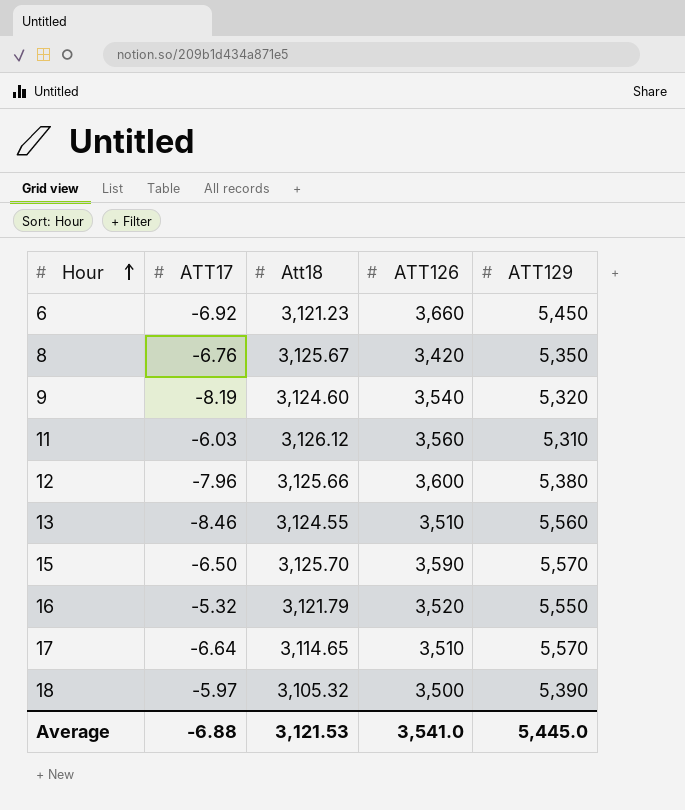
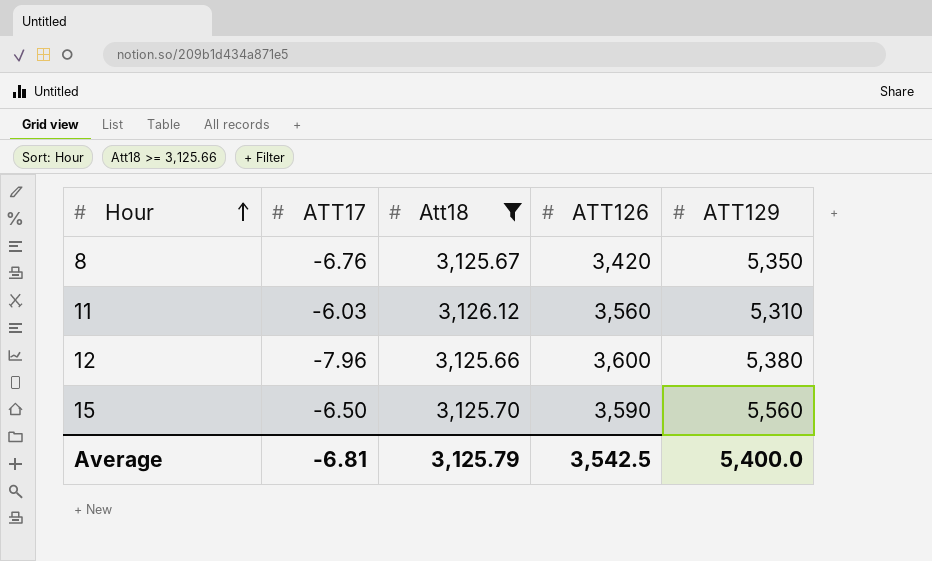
filter: none -> Att18 >= 3,125.66
15 | ATT129: 5,570 -> 5,560
Average | ATT17: -6.88 -> -6.81
Average | Att18: 3,121.53 -> 3,125.79
Average | ATT126: 3,541.0 -> 3,542.5
Average | ATT129: 5,445.0 -> 5,400.0

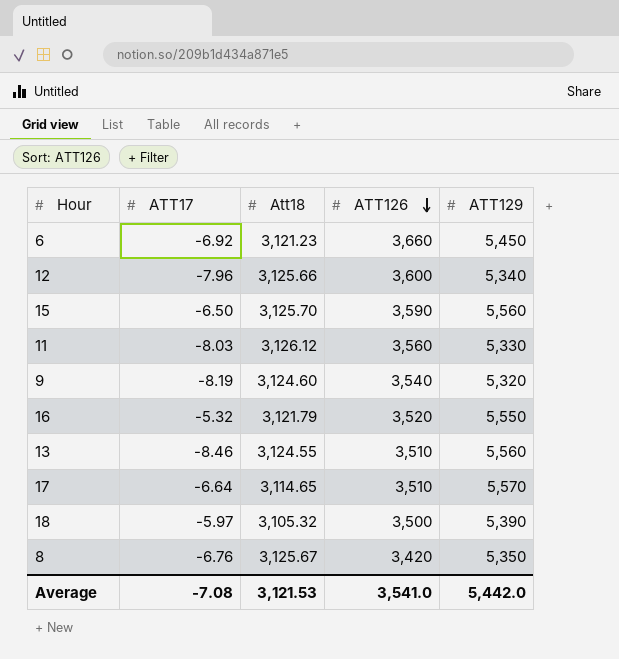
filter: Att18 >= 3,125.66 -> none
row order: Hour ascending -> ATT126 descending
12 | ATT129: 5,380 -> 5,340
11 | ATT17: -6.03 -> -8.03
11 | ATT129: 5,310 -> 5,330
Average | ATT17: -6.81 -> -7.08
Average | Att18: 3,125.79 -> 3,121.53
Average | ATT126: 3,542.5 -> 3,541.0
Average | ATT129: 5,400.0 -> 5,442.0

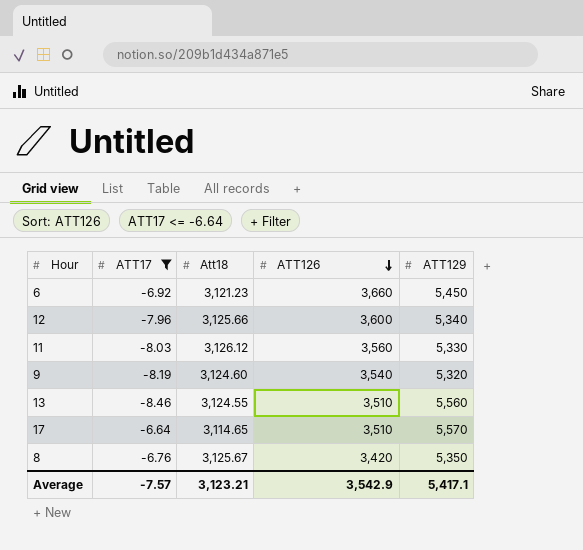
filter: none -> ATT17 <= -6.64
Average | ATT17: -7.08 -> -7.57
Average | Att18: 3,121.53 -> 3,123.21
Average | ATT126: 3,541.0 -> 3,542.9
Average | ATT129: 5,442.0 -> 5,417.1

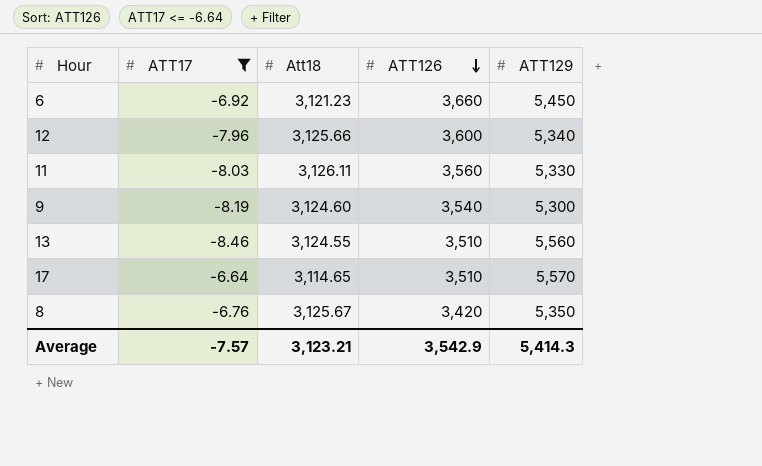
11 | Att18: 3,126.12 -> 3,126.11
9 | ATT129: 5,320 -> 5,300
Average | ATT129: 5,417.1 -> 5,414.3

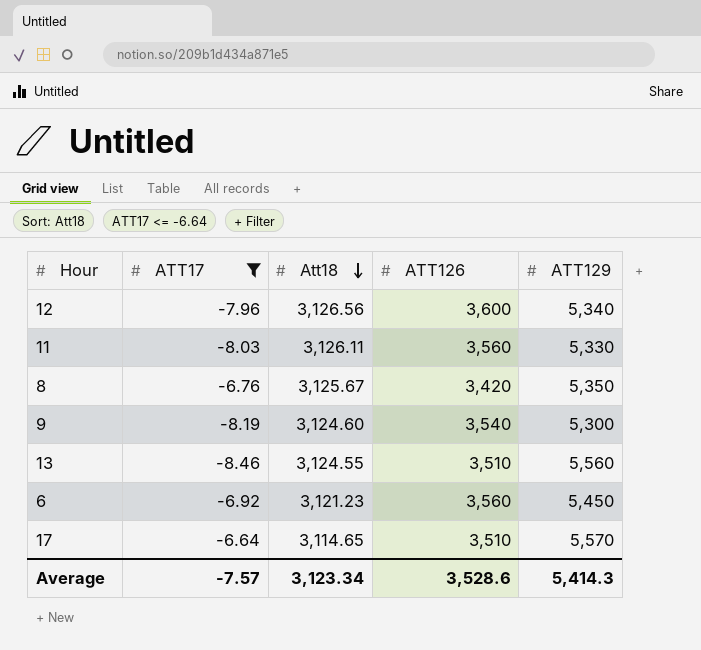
row order: ATT126 descending -> Att18 descending
12 | Att18: 3,125.66 -> 3,126.56
6 | ATT126: 3,660 -> 3,560
Average | Att18: 3,123.21 -> 3,123.34
Average | ATT126: 3,542.9 -> 3,528.6

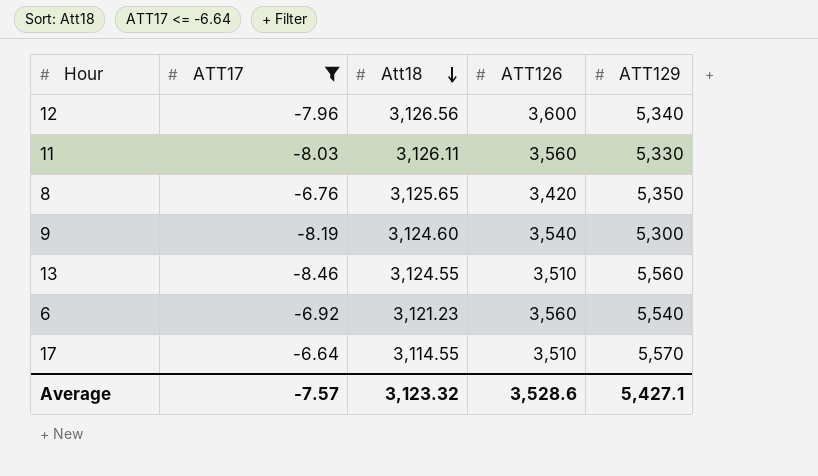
8 | Att18: 3,125.67 -> 3,125.65
6 | ATT129: 5,450 -> 5,540
17 | Att18: 3,114.65 -> 3,114.55
Average | Att18: 3,123.34 -> 3,123.32
Average | ATT129: 5,414.3 -> 5,427.1

